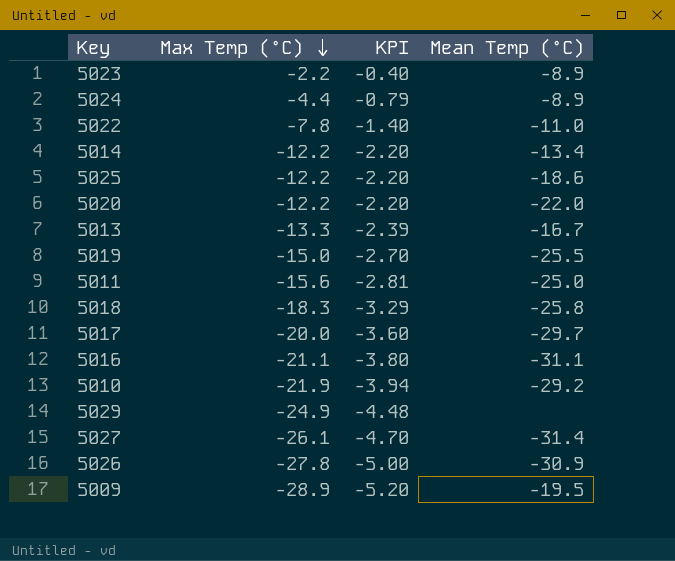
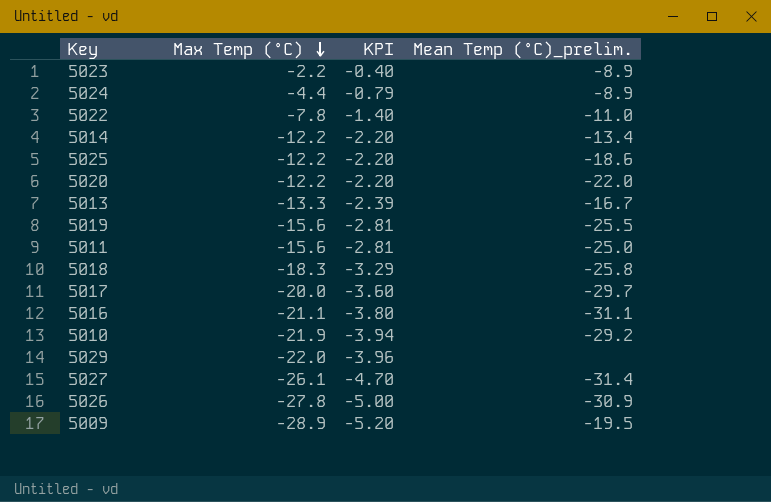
column name: Mean Temp (°C) -> Mean Temp (°C)_prelim.
5019 | Max Temp (°C): -15.0 -> -15.6
5019 | KPI: -2.70 -> -2.81
5029 | Max Temp (°C): -24.9 -> -22.0
5029 | KPI: -4.48 -> -3.96

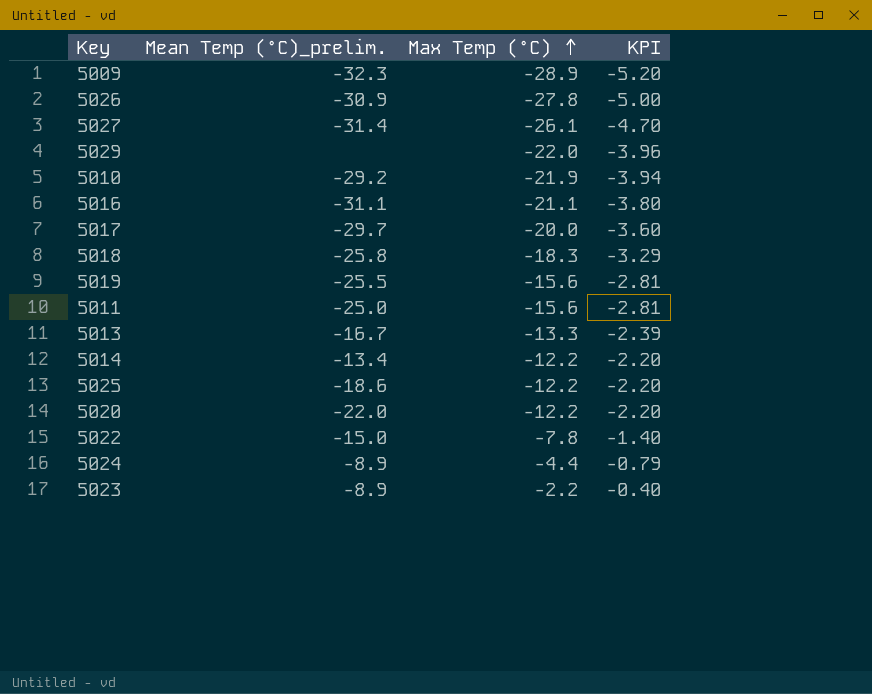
row order: Max Temp (°C) descending -> Max Temp (°C) ascending
column Mean Temp (°C)_prelim. | position: 4 -> 2
5009 | Mean Temp (°C)_prelim.: -19.5 -> -32.3
5022 | Mean Temp (°C)_prelim.: -11.0 -> -15.0

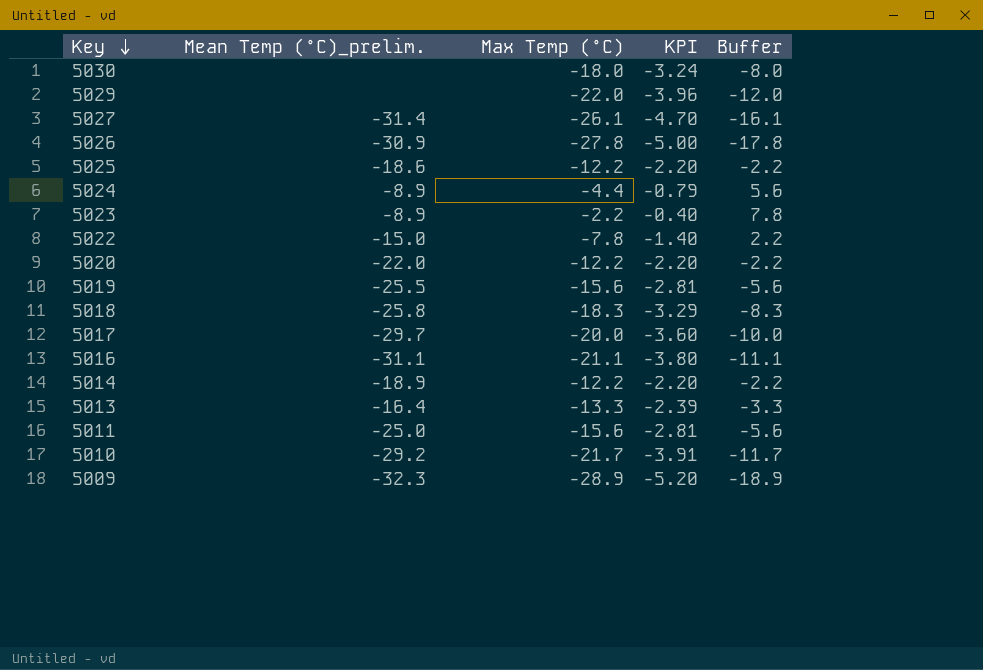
row order: Max Temp (°C) ascending -> Key descending
column Buffer | formula: none -> [Max Temp (°C)] + 10
row 5030: none -> none | -18.0 | -3.24 | -8.0
5014 | Mean Temp (°C)_prelim.: -13.4 -> -18.9
5013 | Mean Temp (°C)_prelim.: -16.7 -> -16.4
5010 | Max Temp (°C): -21.9 -> -21.7
5010 | KPI: -3.94 -> -3.91

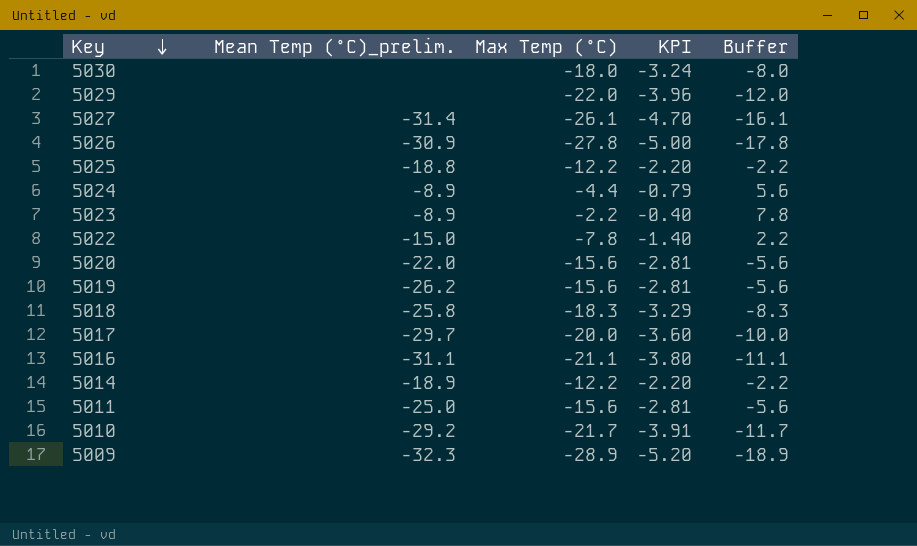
row 5013: -16.4 | -13.3 | -2.39 | -3.3 -> none
5025 | Mean Temp (°C)_prelim.: -18.6 -> -18.8
5020 | Max Temp (°C): -12.2 -> -15.6
5020 | KPI: -2.20 -> -2.81
5020 | Buffer: -2.2 -> -5.6
5019 | Mean Temp (°C)_prelim.: -25.5 -> -26.2

